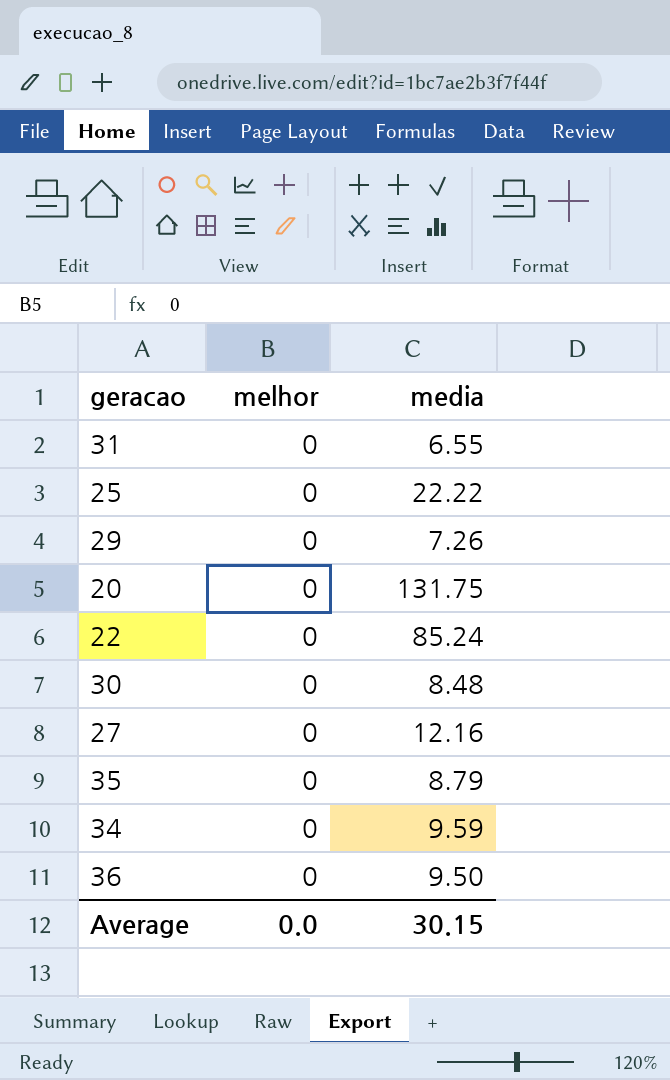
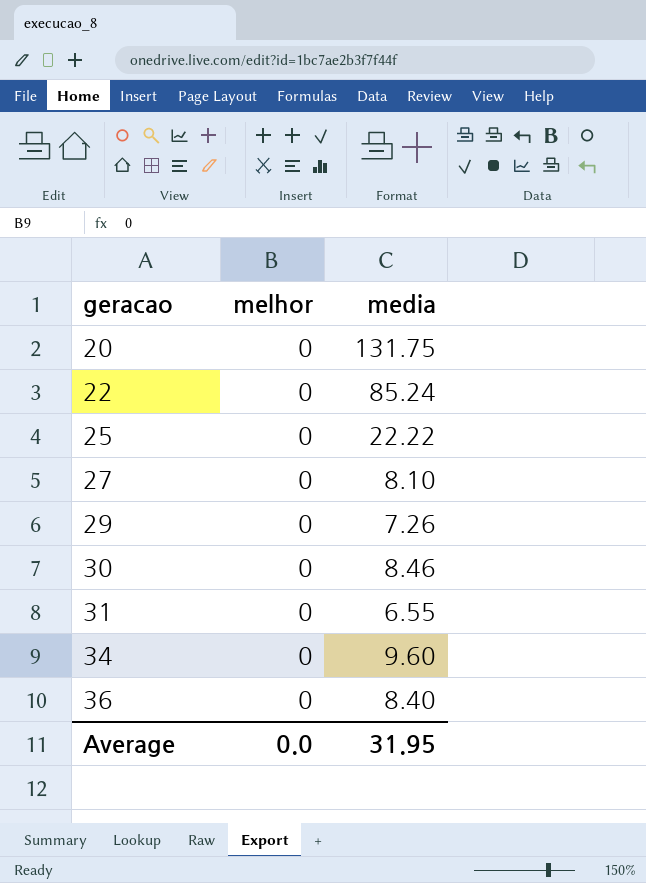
row order: none -> geracao ascending
row 35: 0 | 8.79 -> none
27 | media: 12.16 -> 8.10
30 | media: 8.48 -> 8.46
34 | media: 9.59 -> 9.60
36 | media: 9.50 -> 8.40
Average | media: 30.15 -> 31.95

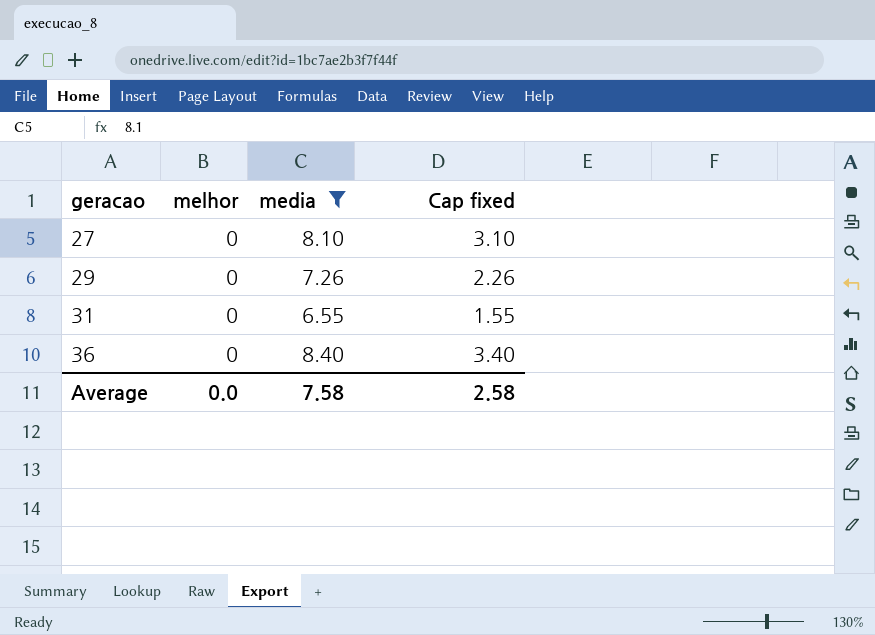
filter: none -> media <= 8.40
column Cap fixed | formula: none -> [media] - 5
Average | media: 31.95 -> 7.58

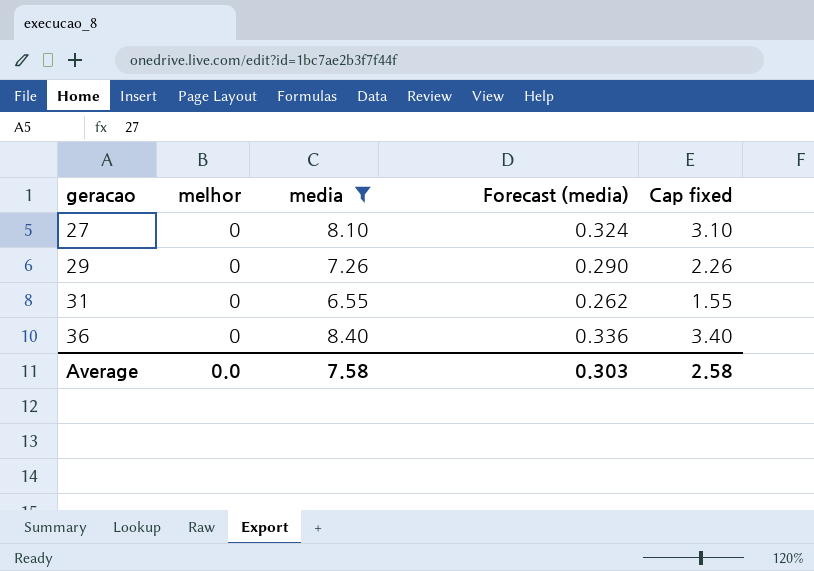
column Forecast (media) | formula: none -> [media] * 0.04

